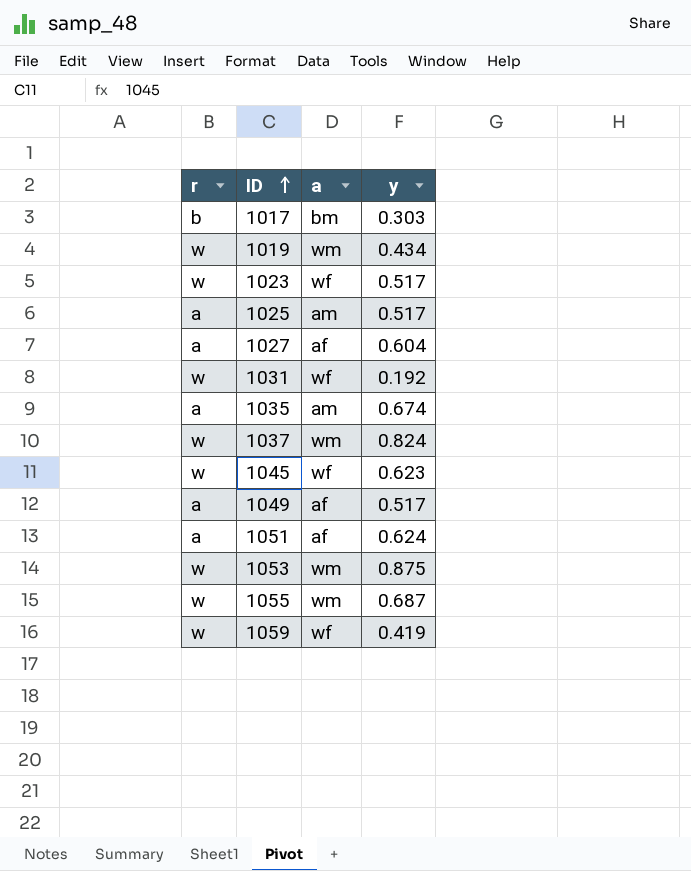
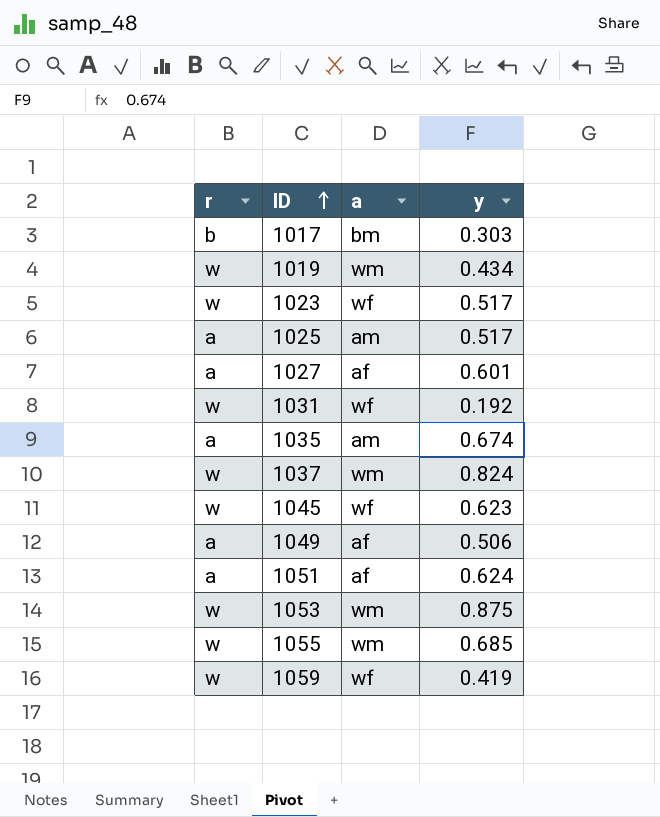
1027 | y: 0.604 -> 0.601
1049 | y: 0.517 -> 0.506
1055 | y: 0.687 -> 0.685

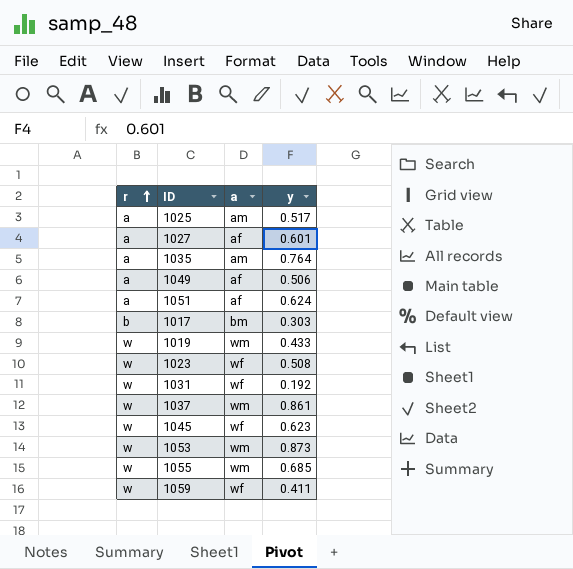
row order: ID ascending -> r ascending
1035 | y: 0.674 -> 0.764
1019 | y: 0.434 -> 0.433
1023 | y: 0.517 -> 0.508
1037 | y: 0.824 -> 0.861
1053 | y: 0.875 -> 0.873
1059 | y: 0.419 -> 0.411

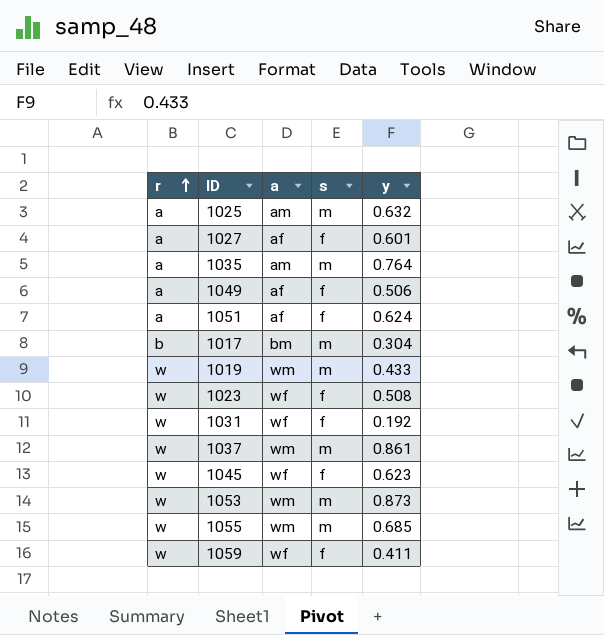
column s | position: none -> 4
1025 | y: 0.517 -> 0.632
1017 | y: 0.303 -> 0.304

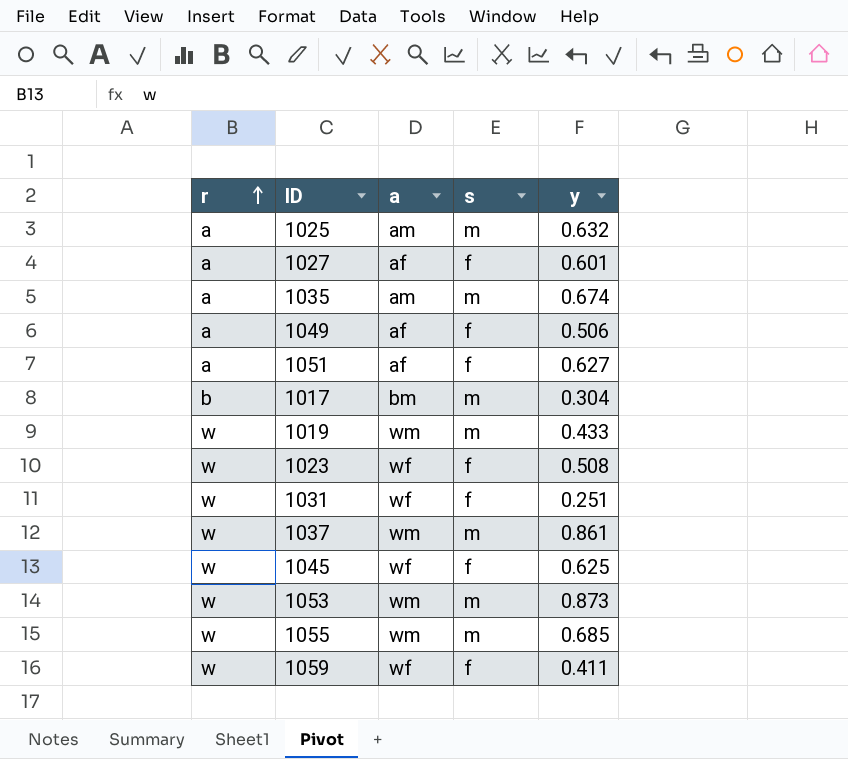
1035 | y: 0.764 -> 0.674
1051 | y: 0.624 -> 0.627
1031 | y: 0.192 -> 0.251
1045 | y: 0.623 -> 0.625

